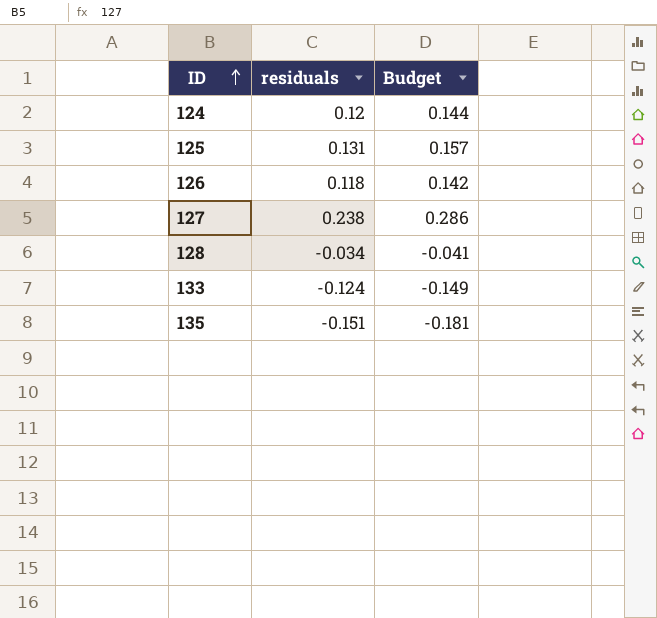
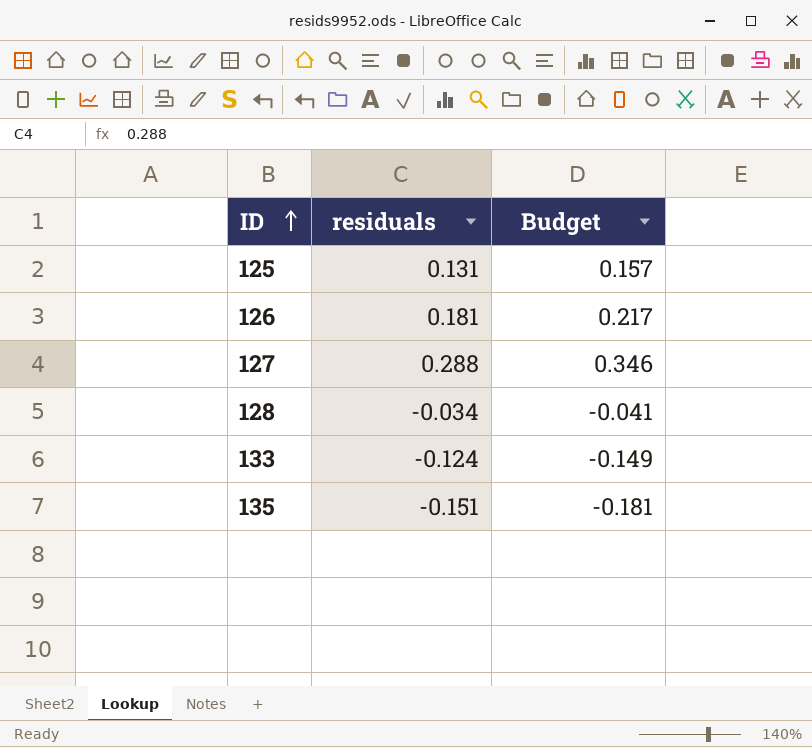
row 124: 0.12 | 0.144 -> none
126 | residuals: 0.118 -> 0.181
126 | Budget: 0.142 -> 0.217
127 | residuals: 0.238 -> 0.288
127 | Budget: 0.286 -> 0.346

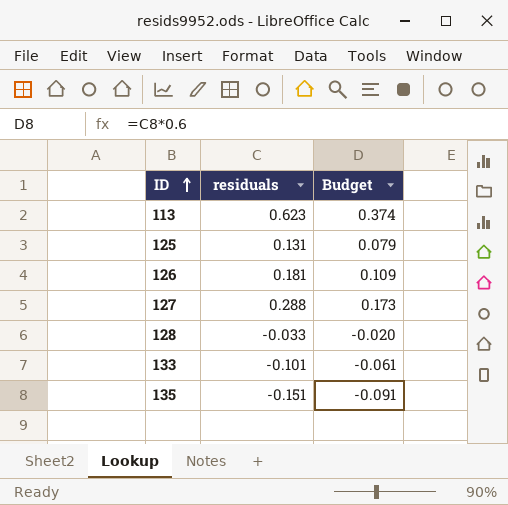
column Budget | formula: [residuals] * 1.2 -> [residuals] * 0.6
row 113: none -> 0.623 | 0.374
128 | residuals: -0.034 -> -0.033
133 | residuals: -0.124 -> -0.101

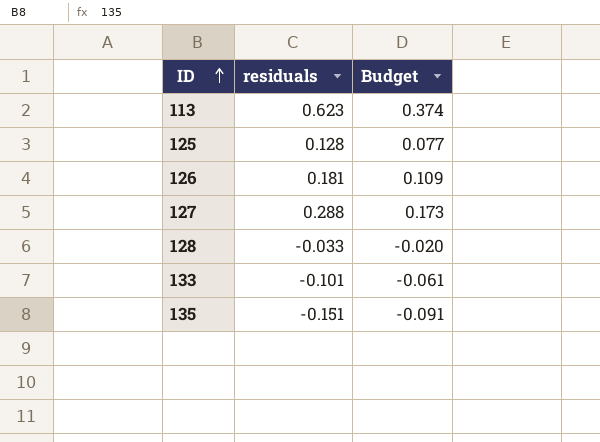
125 | residuals: 0.131 -> 0.128
125 | Budget: 0.079 -> 0.077

